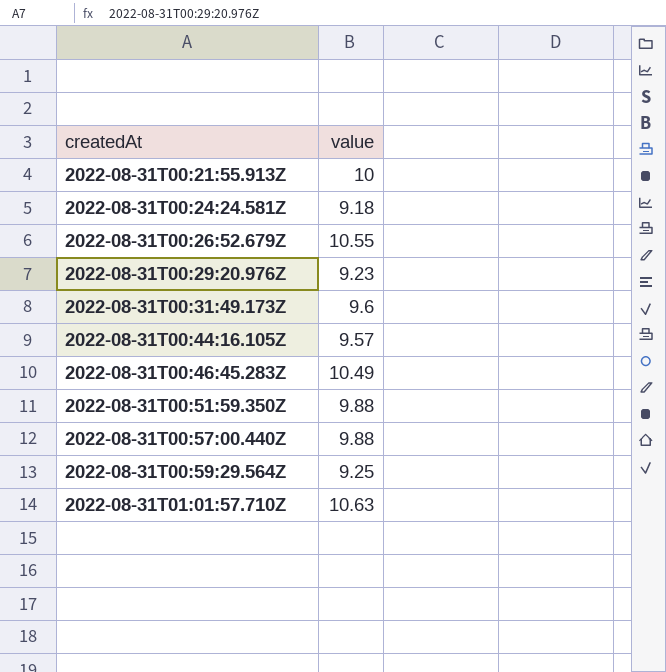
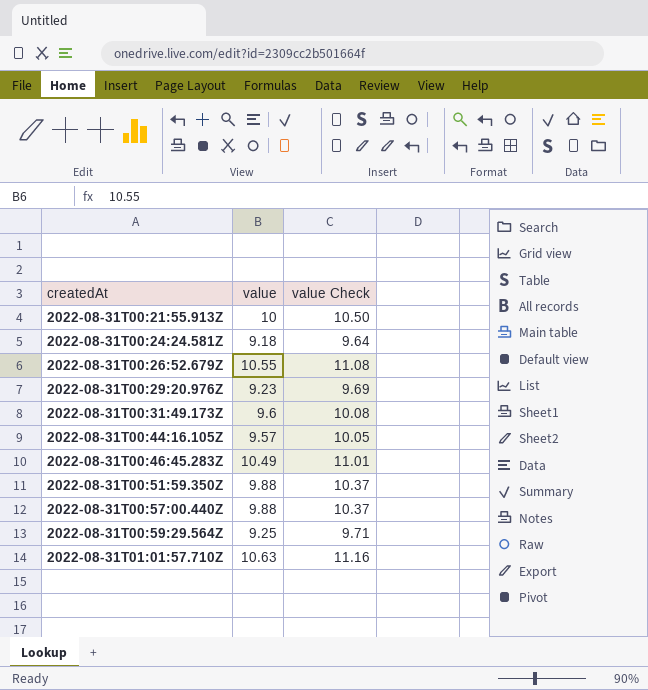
column value Check | formula: none -> [value] * 1.05

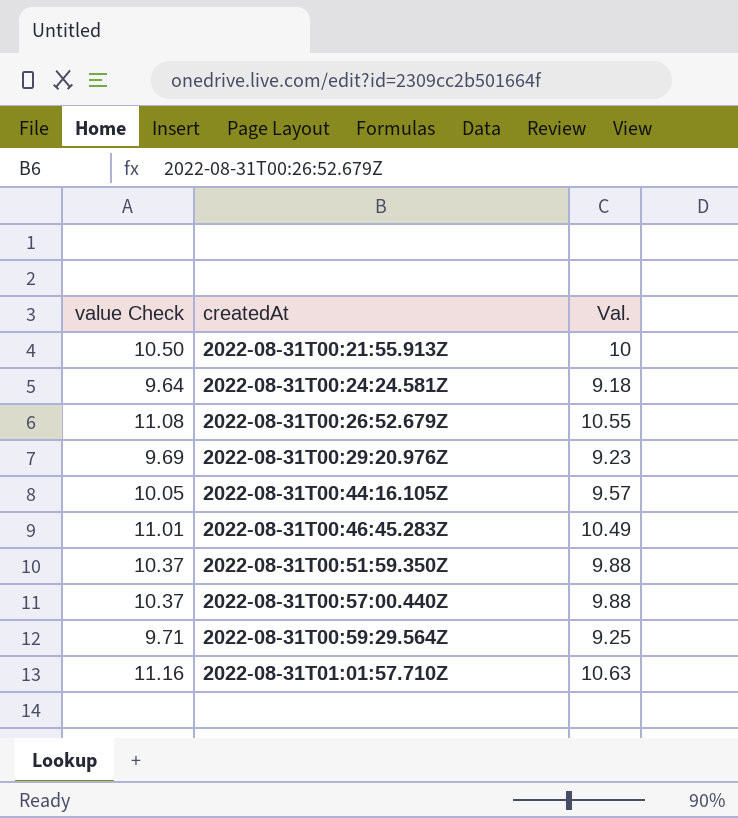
column value Check | position: 3 -> 1
column name: value -> Val.
row 2022-08-31T00:31:49.173Z: 9.6 | 10.08 -> none

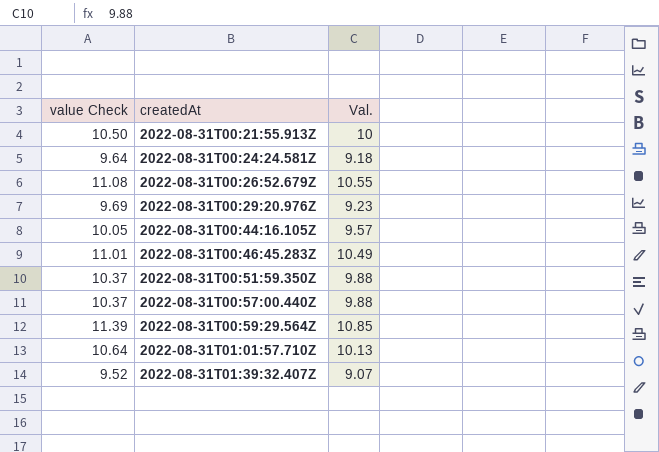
2022-08-31T00:59:29.564Z | value Check: 9.71 -> 11.39
2022-08-31T00:59:29.564Z | Val.: 9.25 -> 10.85
2022-08-31T01:01:57.710Z | value Check: 11.16 -> 10.64
2022-08-31T01:01:57.710Z | Val.: 10.63 -> 10.13
row 2022-08-31T01:39:32.407Z: none -> 9.52 | 9.07

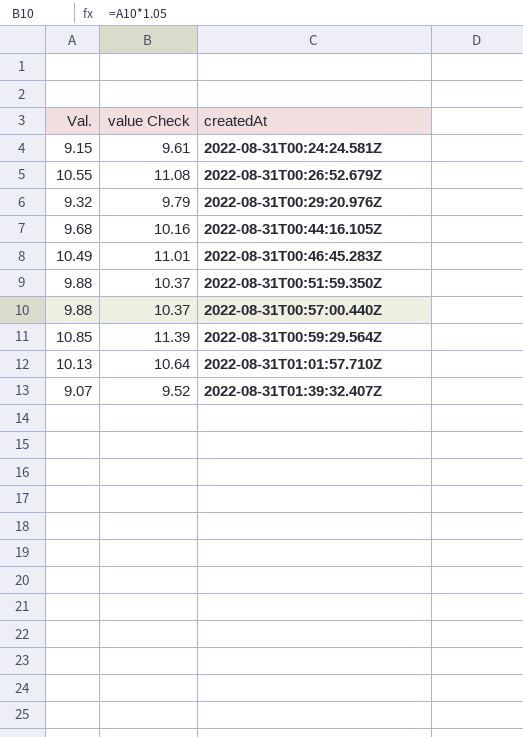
column Val. | position: 3 -> 1
row 2022-08-31T00:21:55.913Z: 10.50 | 10 -> none
2022-08-31T00:24:24.581Z | Val.: 9.18 -> 9.15
2022-08-31T00:24:24.581Z | value Check: 9.64 -> 9.61
2022-08-31T00:29:20.976Z | Val.: 9.23 -> 9.32
2022-08-31T00:29:20.976Z | value Check: 9.69 -> 9.79
2022-08-31T00:44:16.105Z | Val.: 9.57 -> 9.68
2022-08-31T00:44:16.105Z | value Check: 10.05 -> 10.16

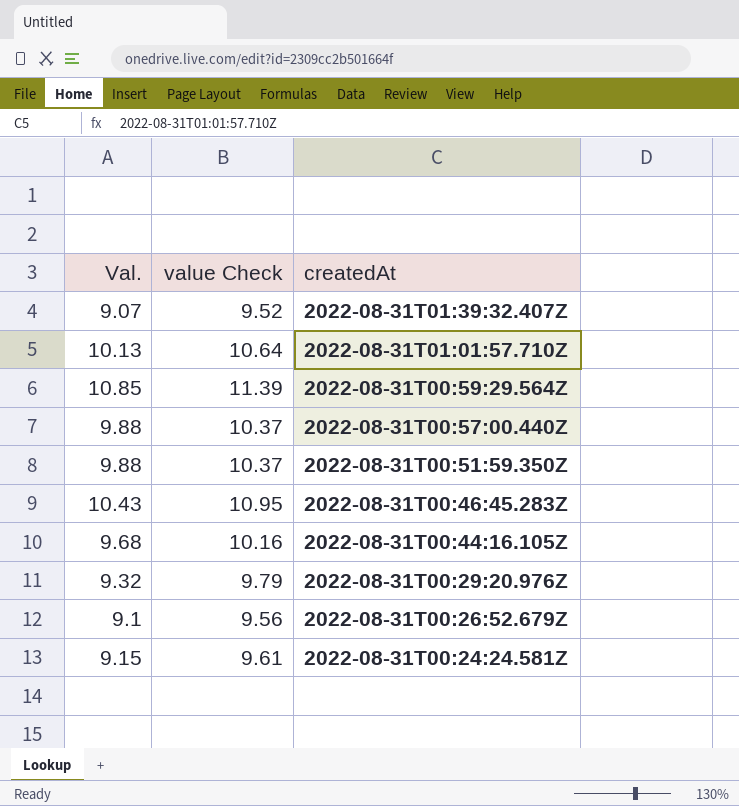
row order: createdAt ascending -> createdAt descending
2022-08-31T00:46:45.283Z | Val.: 10.49 -> 10.43
2022-08-31T00:46:45.283Z | value Check: 11.01 -> 10.95
2022-08-31T00:26:52.679Z | Val.: 10.55 -> 9.1
2022-08-31T00:26:52.679Z | value Check: 11.08 -> 9.56

